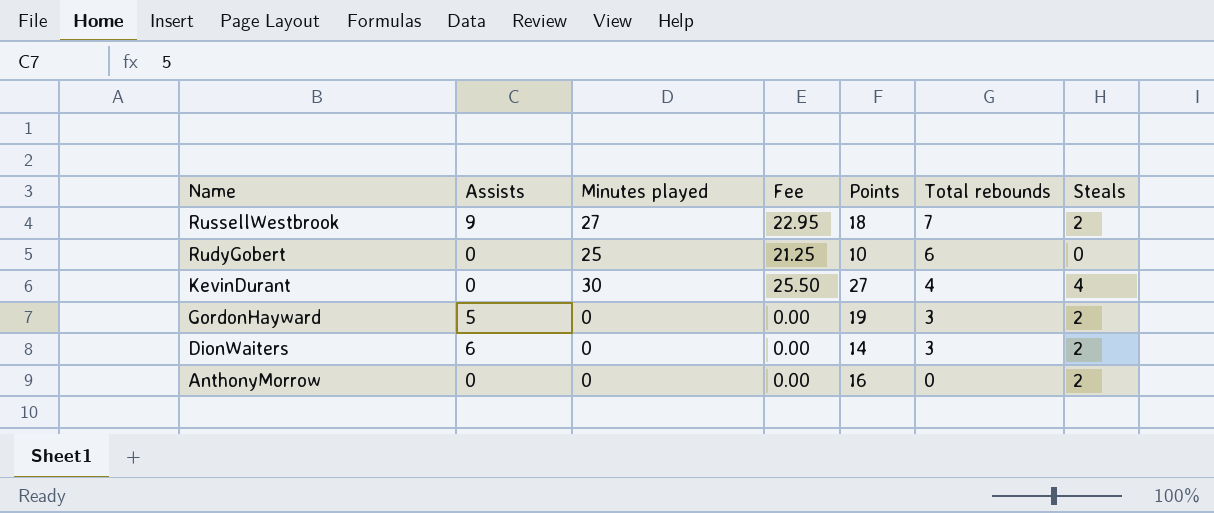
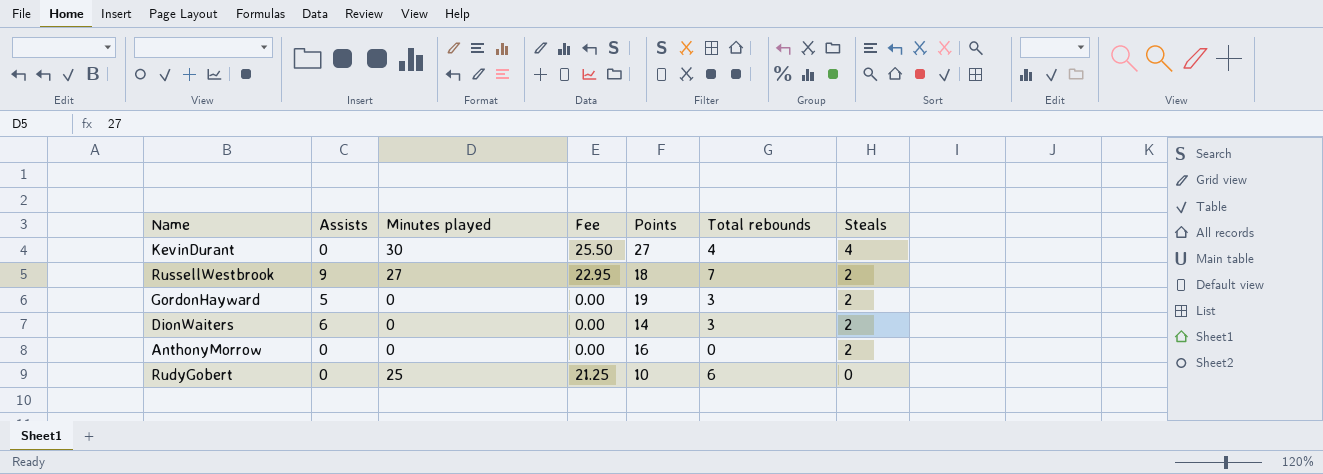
row order: Name descending -> Steals descending

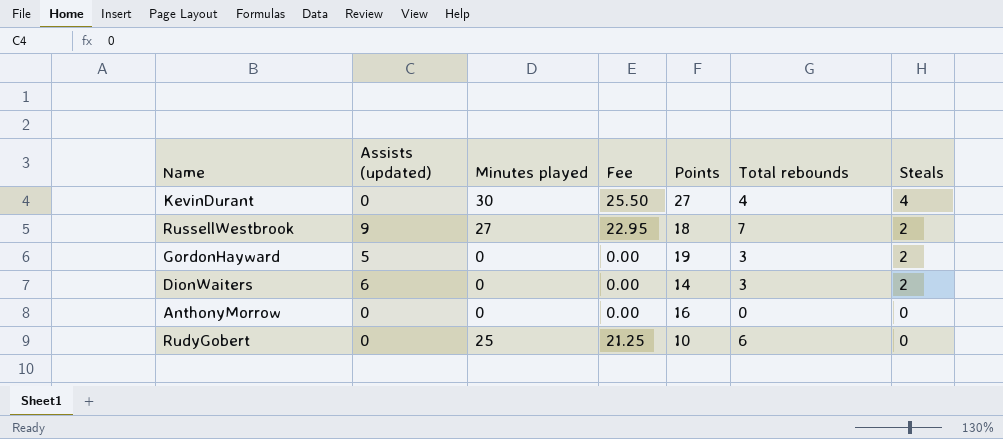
column name: Assists -> Assists (updated)
AnthonyMorrow | Steals: 2 -> 0

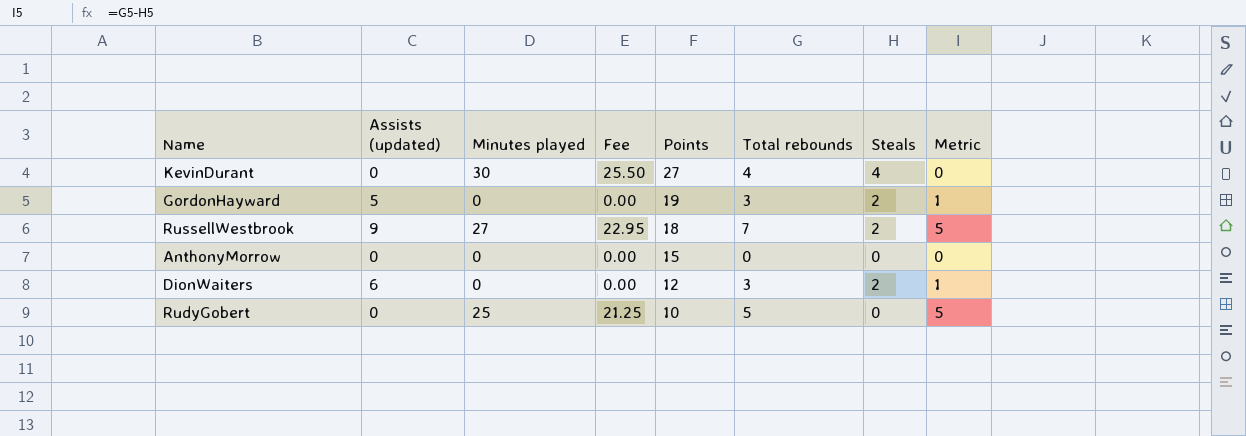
row order: Steals descending -> Points descending
column Metric | formula: none -> [Total rebounds] - [Steals]
AnthonyMorrow | Points: 16 -> 15
DionWaiters | Points: 14 -> 12
RudyGobert | Total rebounds: 6 -> 5

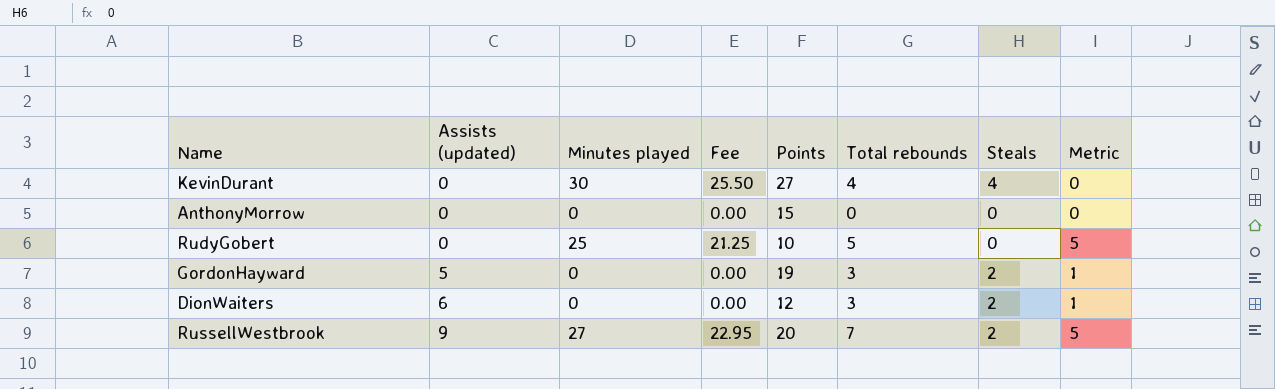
row order: Points descending -> Assists (updated) ascending
RussellWestbrook | Points: 18 -> 20

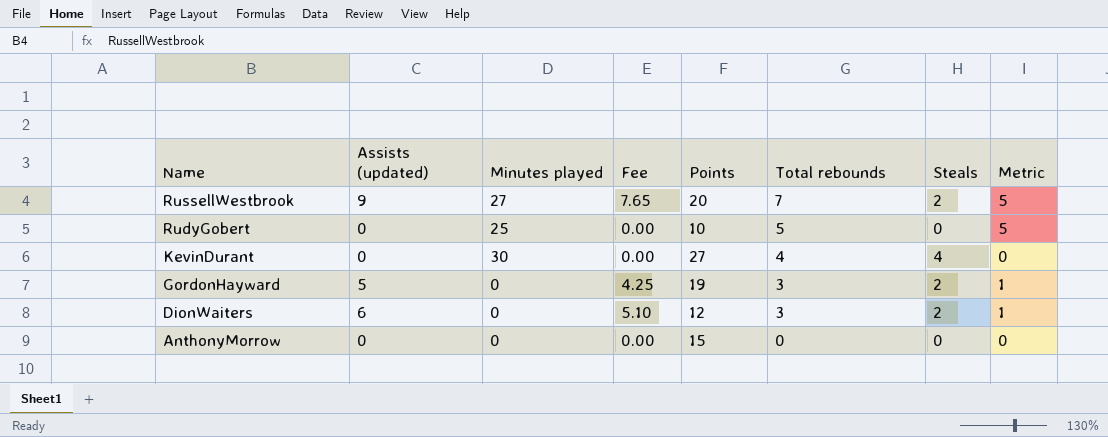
row order: Assists (updated) ascending -> Name descending
column Fee | formula: [Minutes played] * 0.85 -> [Assists (updated)] * 0.85

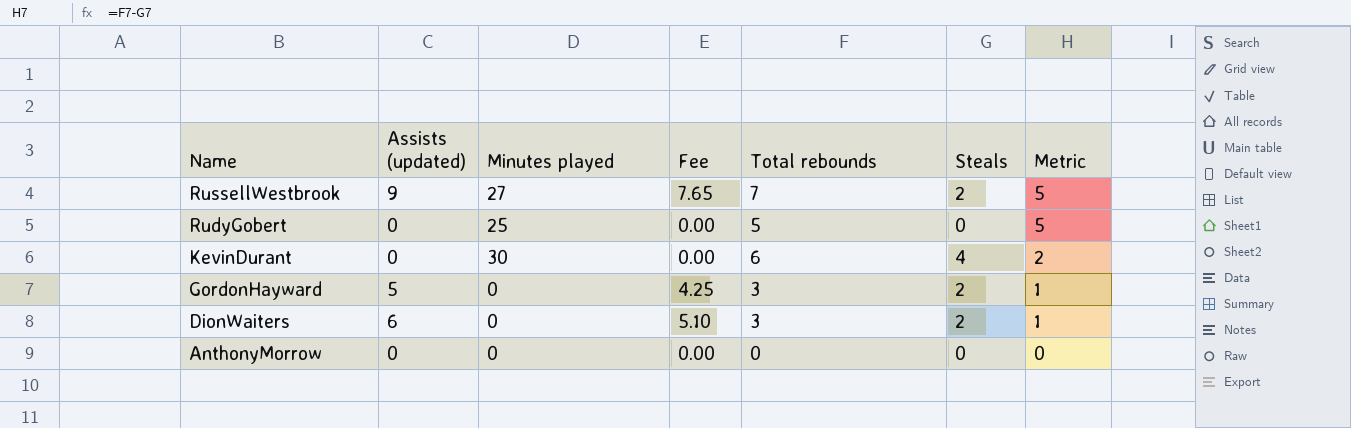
column Points | position: 5 -> none
KevinDurant | Total rebounds: 4 -> 6
KevinDurant | Metric: 0 -> 2

